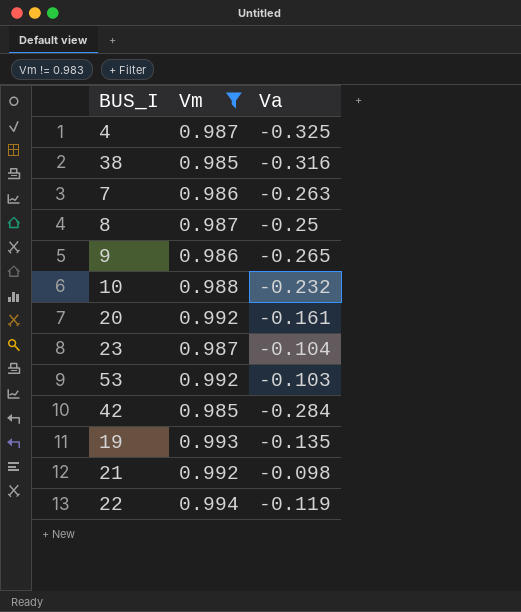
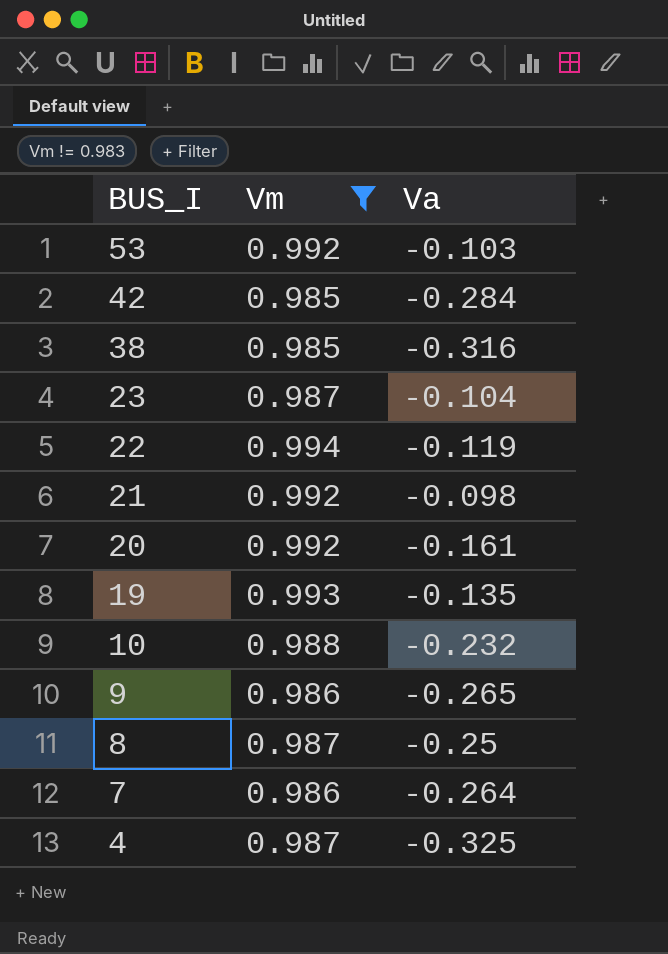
row order: none -> BUS_I descending
7 | Va: -0.263 -> -0.264

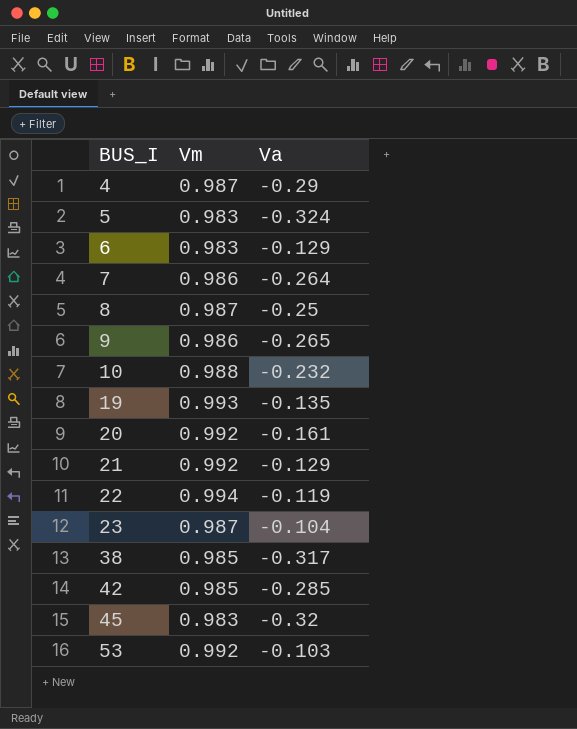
filter: Vm != 0.983 -> none
row order: BUS_I descending -> BUS_I ascending
4 | Va: -0.325 -> -0.29
21 | Va: -0.098 -> -0.129
38 | Va: -0.316 -> -0.317
42 | Va: -0.284 -> -0.285

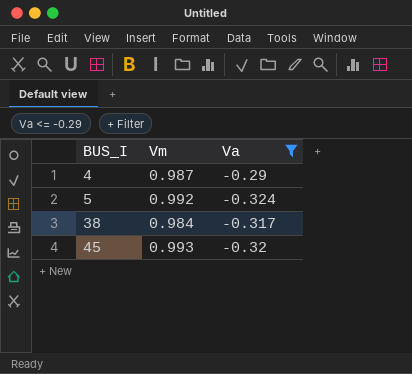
filter: none -> Va <= -0.29
5 | Vm: 0.983 -> 0.992
38 | Vm: 0.985 -> 0.984
45 | Vm: 0.983 -> 0.993

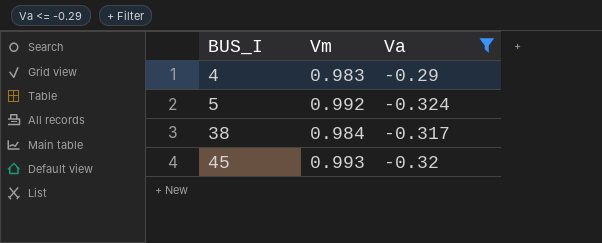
4 | Vm: 0.987 -> 0.983

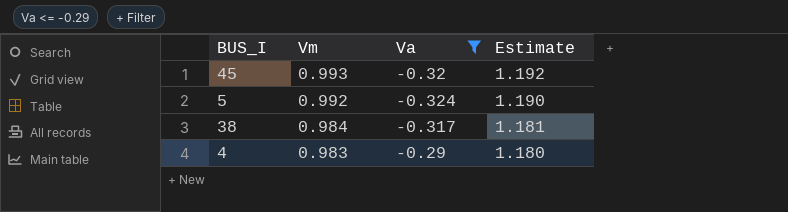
row order: BUS_I ascending -> Vm descending
column Estimate | formula: none -> [Vm] * 1.2

